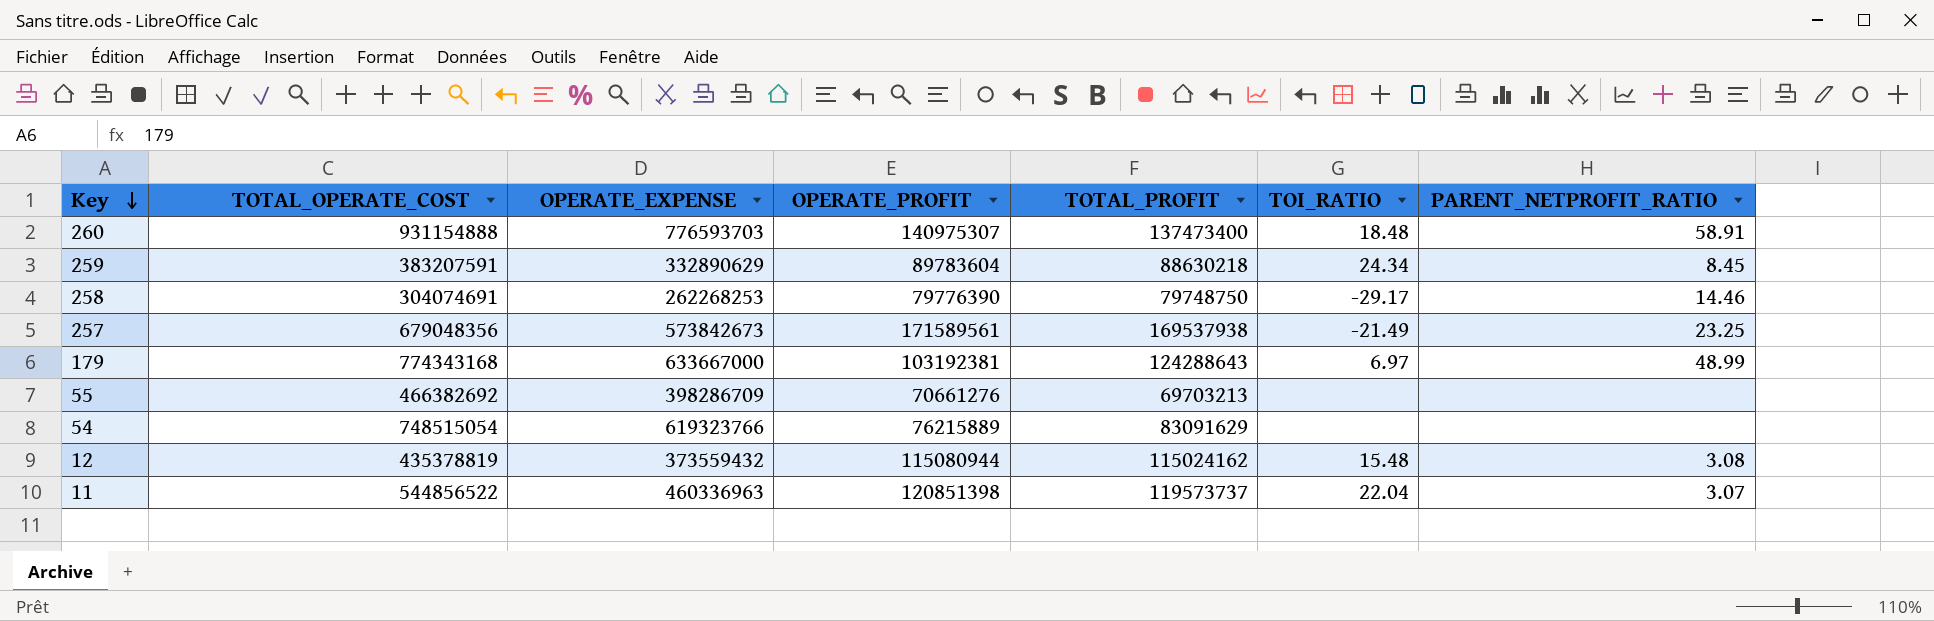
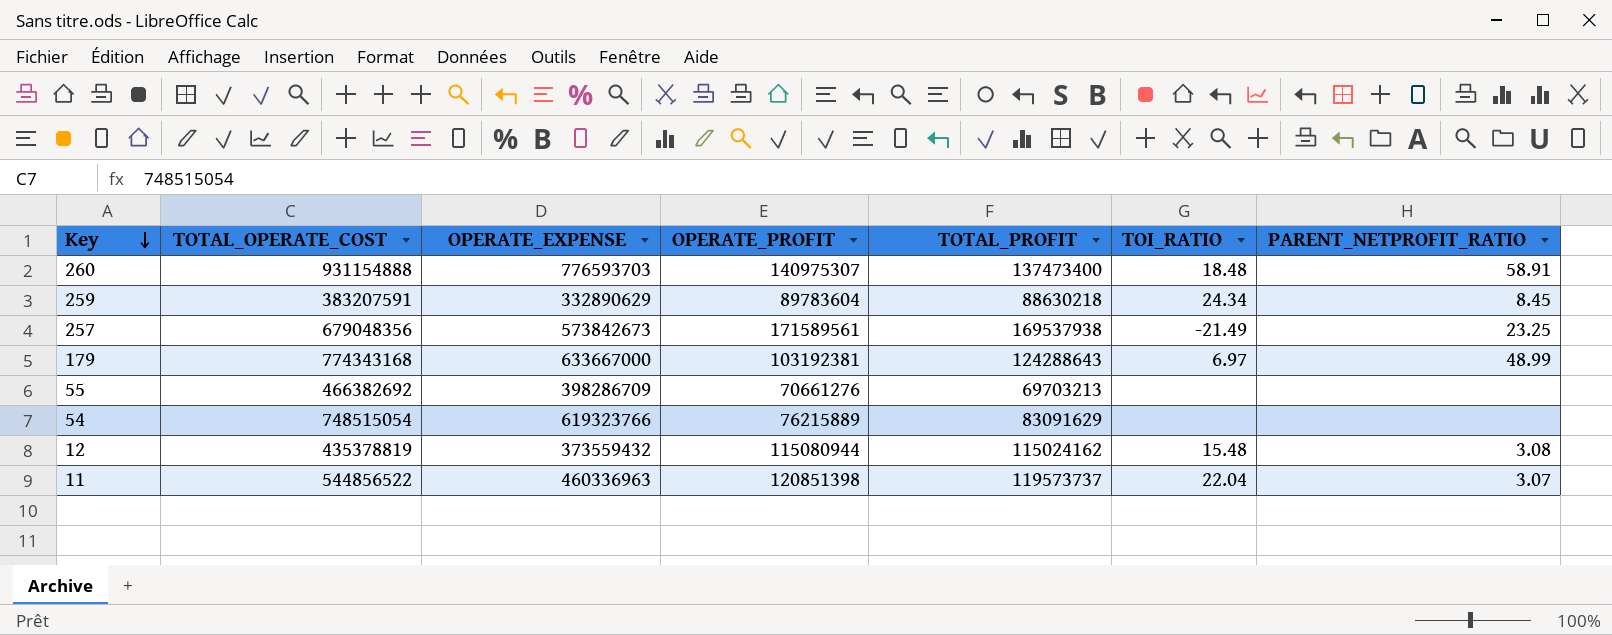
row 258: 304074691 | 262268253 | 79776390 | 79748750 | -29.17 | 14.46 -> none

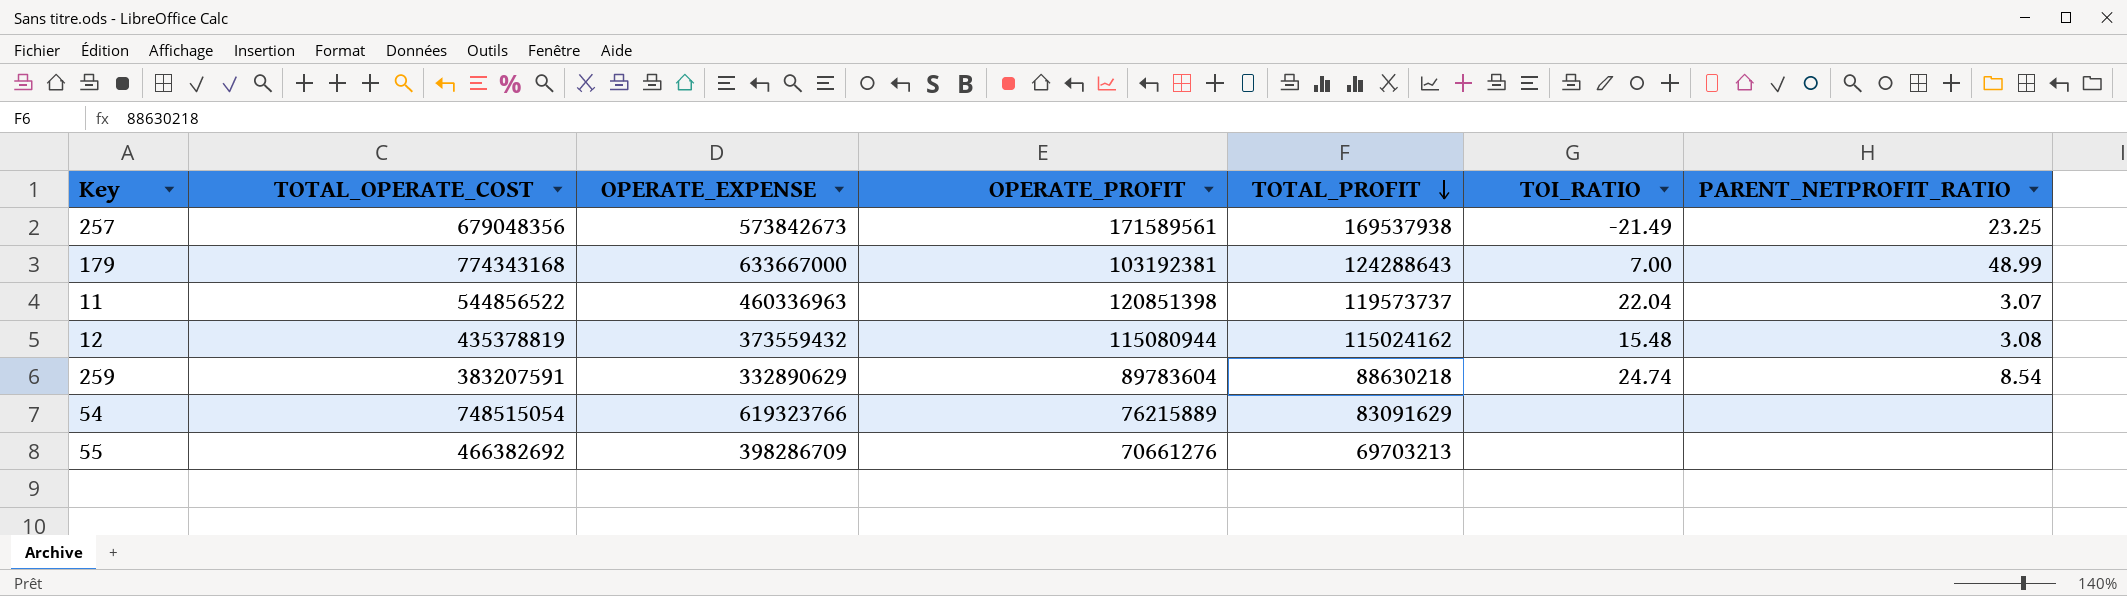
row order: Key descending -> TOTAL_PROFIT descending
row 260: 931154888 | 776593703 | 140975307 | 137473400 | 18.48 | 58.91 -> none
179 | TOI_RATIO: 6.97 -> 7.00
259 | TOI_RATIO: 24.34 -> 24.74
259 | PARENT_NETPROFIT_RATIO: 8.45 -> 8.54

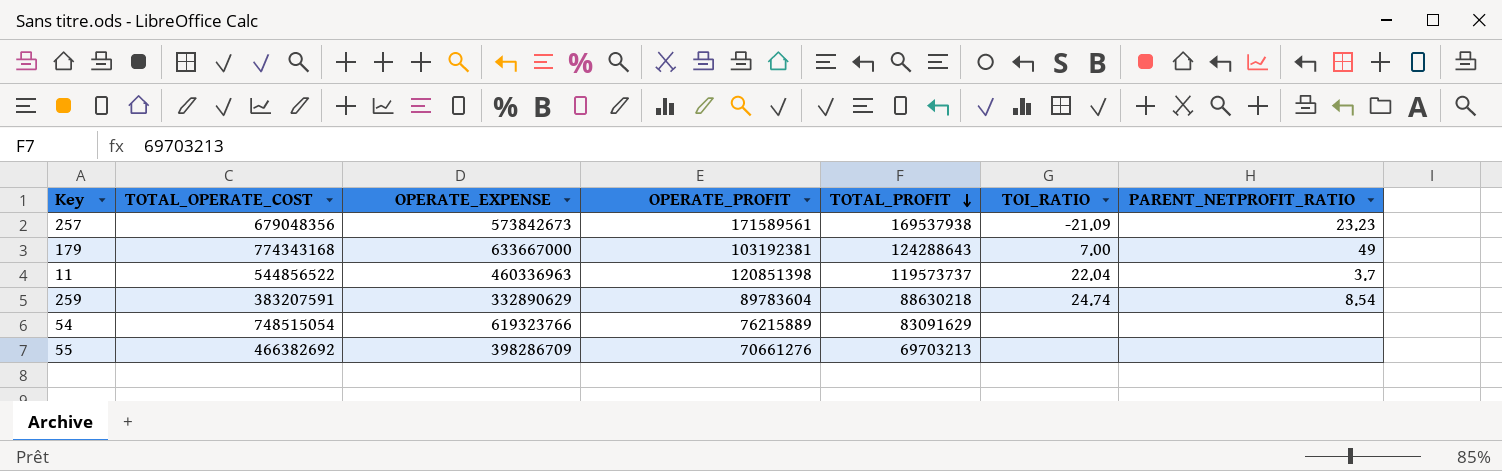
row 12: 435378819 | 373559432 | 115080944 | 115024162 | 15.48 | 3.08 -> none
257 | TOI_RATIO: -21.49 -> -21.09
257 | PARENT_NETPROFIT_RATIO: 23.25 -> 23.23
179 | PARENT_NETPROFIT_RATIO: 48.99 -> 49
11 | PARENT_NETPROFIT_RATIO: 3.07 -> 3.7

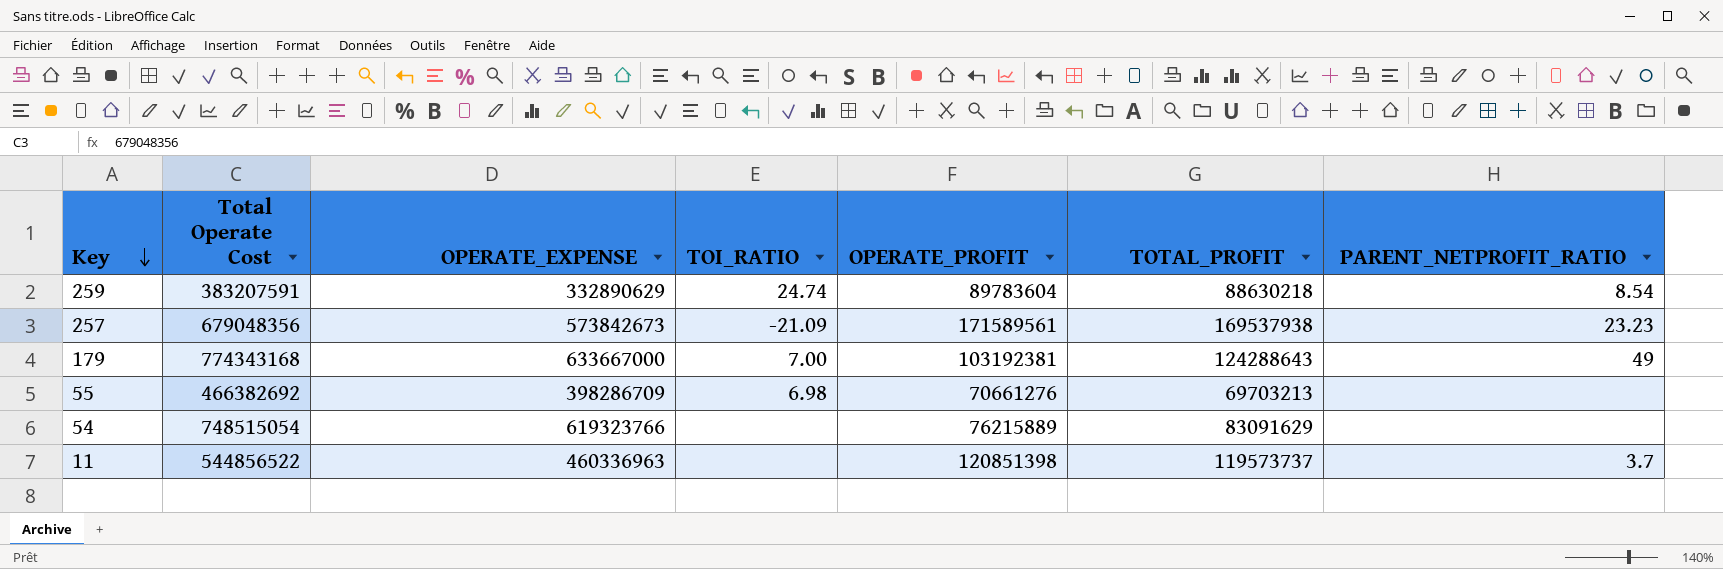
row order: TOTAL_PROFIT descending -> Key descending
column name: TOTAL_OPERATE_COST -> Total Operate Cost
column TOI_RATIO | position: 6 -> 4
55 | TOI_RATIO: none -> 6.98
11 | TOI_RATIO: 22.04 -> none

